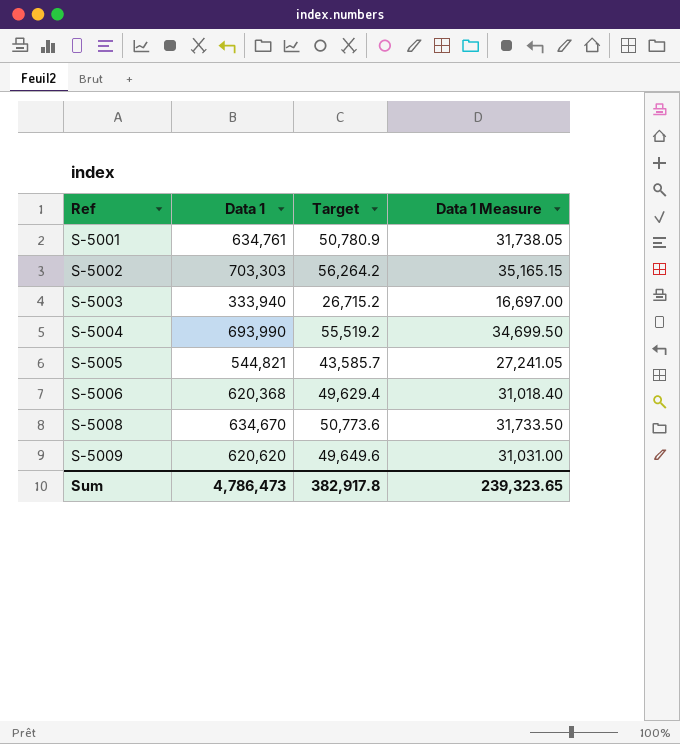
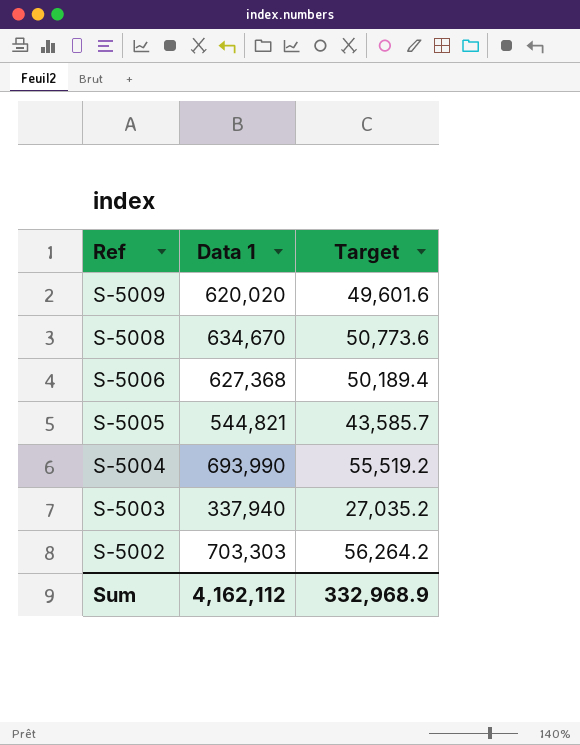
row order: Ref ascending -> Ref descending
column Data 1 Measure | formula: [Data 1] * 0.05 -> none
row S-5001: 634,761 | 50,780.9 | 31,738.05 -> none
S-5009 | Data 1: 620,620 -> 620,020
S-5009 | Target: 49,649.6 -> 49,601.6
S-5006 | Data 1: 620,368 -> 627,368
S-5006 | Target: 49,629.4 -> 50,189.4
S-5003 | Data 1: 333,940 -> 337,940
S-5003 | Target: 26,715.2 -> 27,035.2
Sum | Data 1: 4,786,473 -> 4,162,112
Sum | Target: 382,917.8 -> 332,968.9

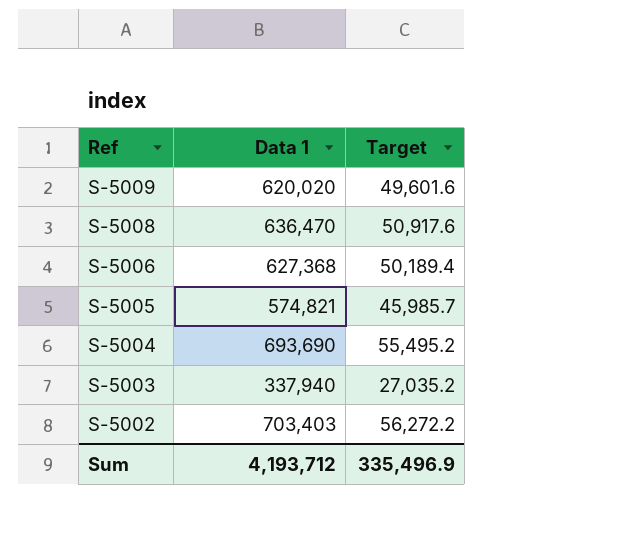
S-5008 | Data 1: 634,670 -> 636,470
S-5008 | Target: 50,773.6 -> 50,917.6
S-5005 | Data 1: 544,821 -> 574,821
S-5005 | Target: 43,585.7 -> 45,985.7
S-5004 | Data 1: 693,990 -> 693,690
S-5004 | Target: 55,519.2 -> 55,495.2
S-5002 | Data 1: 703,303 -> 703,403
S-5002 | Target: 56,264.2 -> 56,272.2
Sum | Data 1: 4,162,112 -> 4,193,712
Sum | Target: 332,968.9 -> 335,496.9

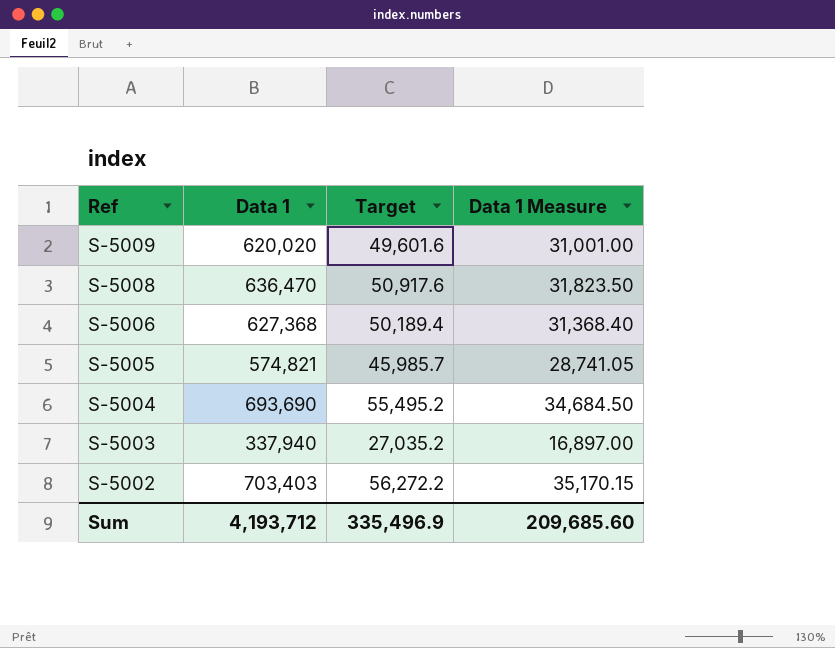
column Data 1 Measure | formula: none -> [Data 1] * 0.05

